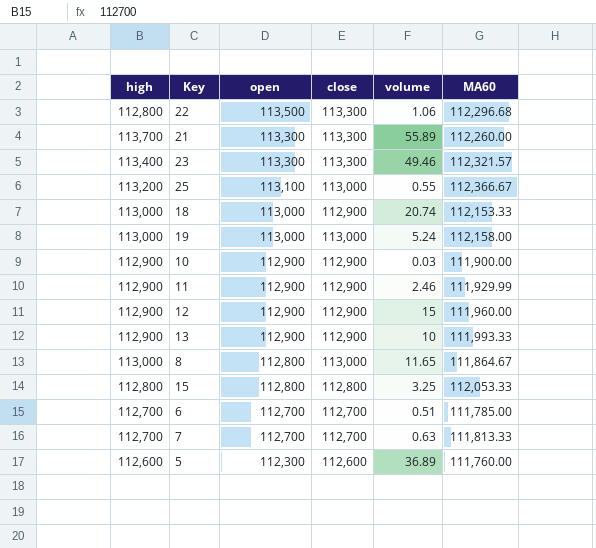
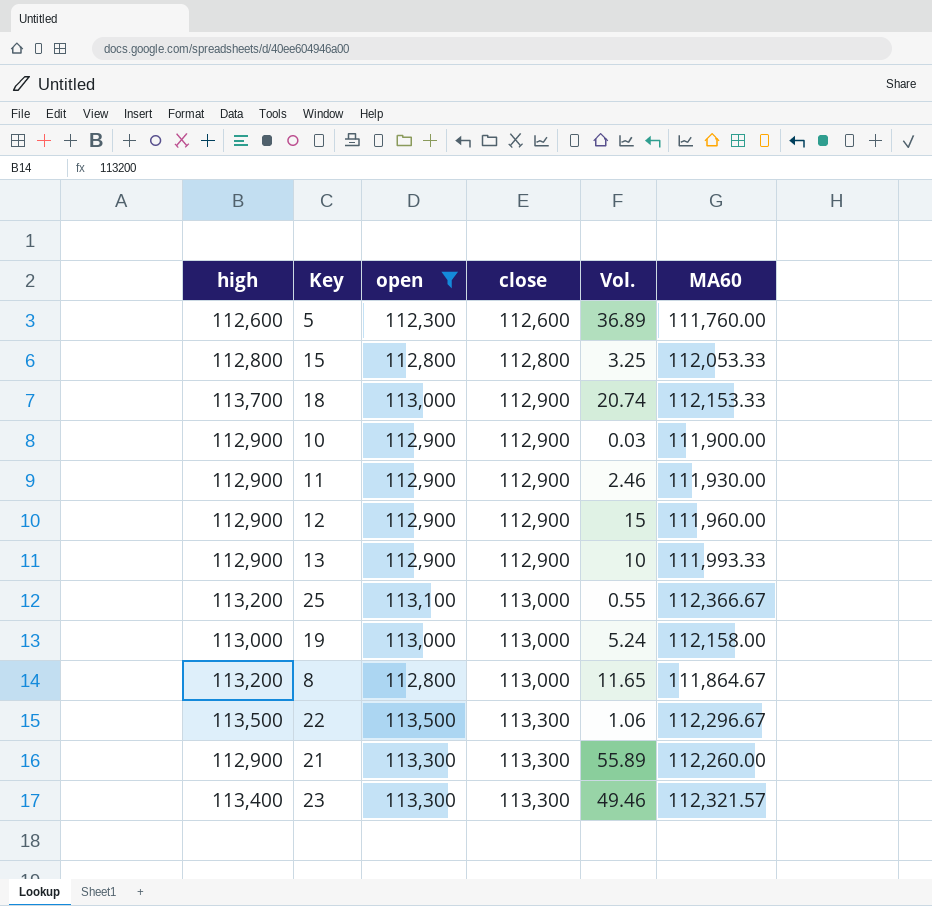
filter: none -> open != 112,700
row order: open descending -> close ascending
column name: volume -> Vol.
18 | high: 113,000 -> 113,700
11 | MA60: 111,929.99 -> 111,930.00
8 | high: 113,000 -> 113,200
22 | high: 112,800 -> 113,500
22 | MA60: 112,296.68 -> 112,296.67
21 | high: 113,700 -> 112,900

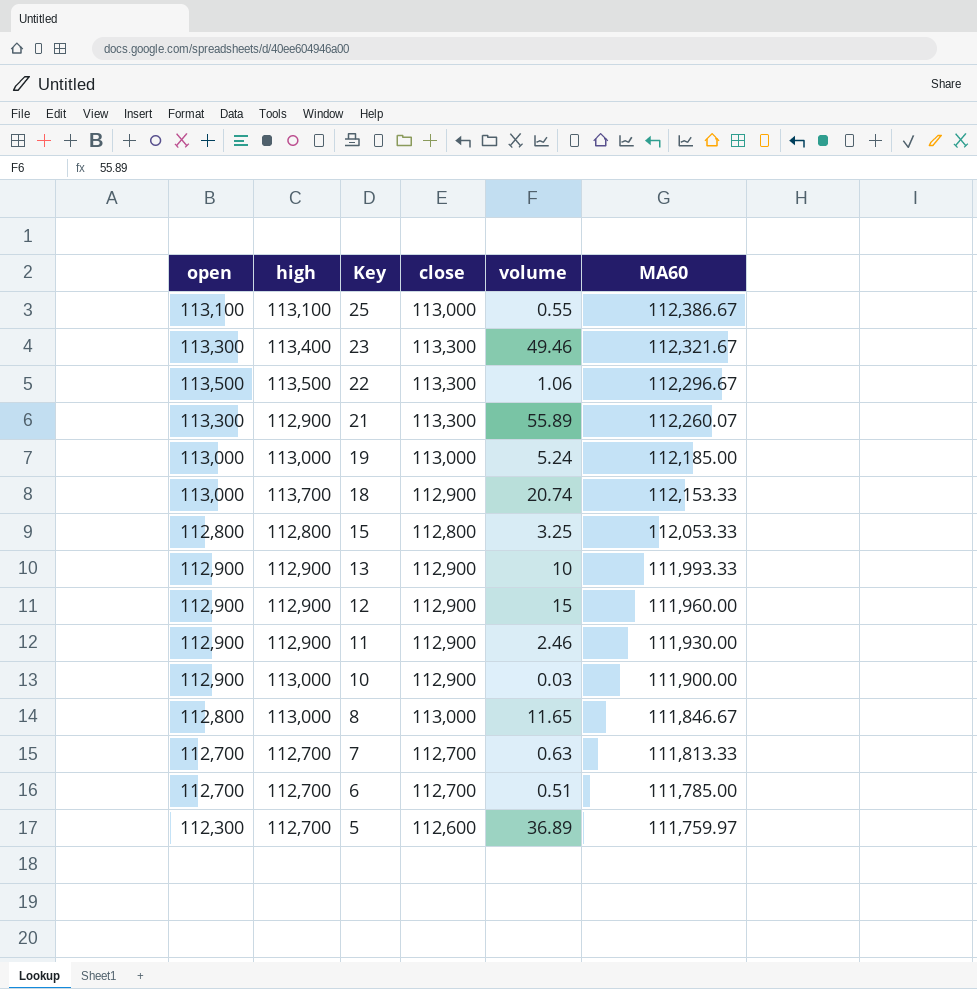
filter: open != 112,700 -> none
row order: close ascending -> Key descending
column open | position: 3 -> 1
column name: Vol. -> volume
25 | high: 113,200 -> 113,100
25 | MA60: 112,366.67 -> 112,386.67
23 | MA60: 112,321.57 -> 112,321.67
21 | MA60: 112,260.00 -> 112,260.07
19 | MA60: 112,158.00 -> 112,185.00
10 | high: 112,900 -> 113,000
8 | high: 113,200 -> 113,000
8 | MA60: 111,864.67 -> 111,846.67
5 | high: 112,600 -> 112,700
5 | MA60: 111,760.00 -> 111,759.97

